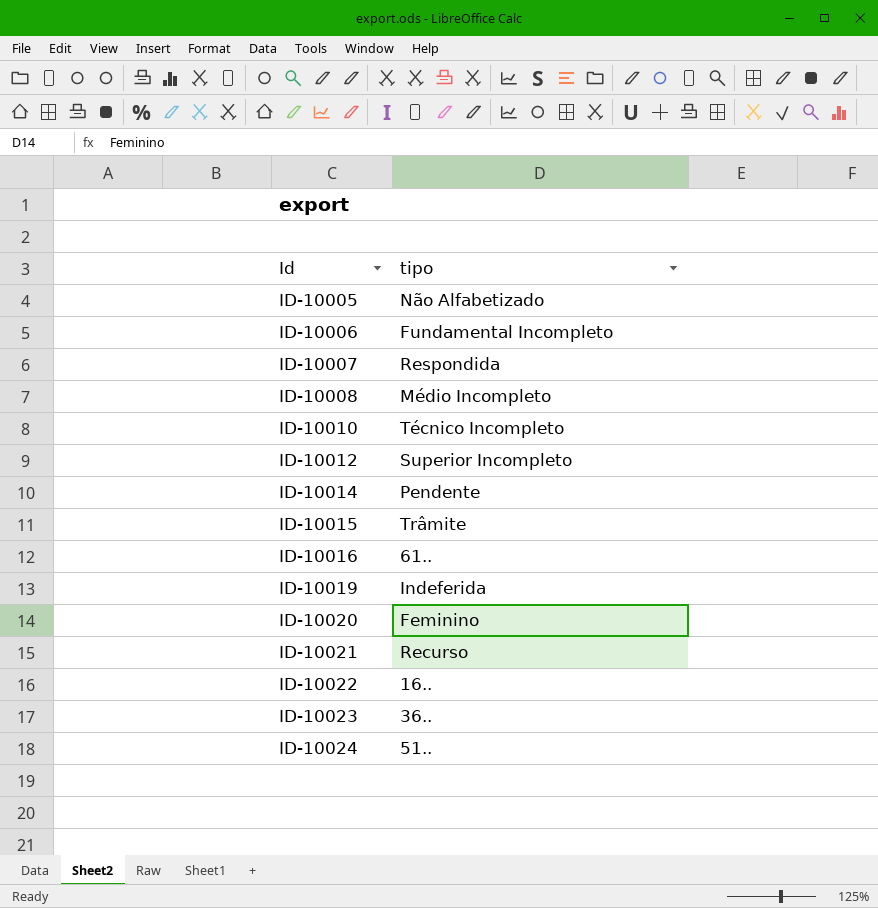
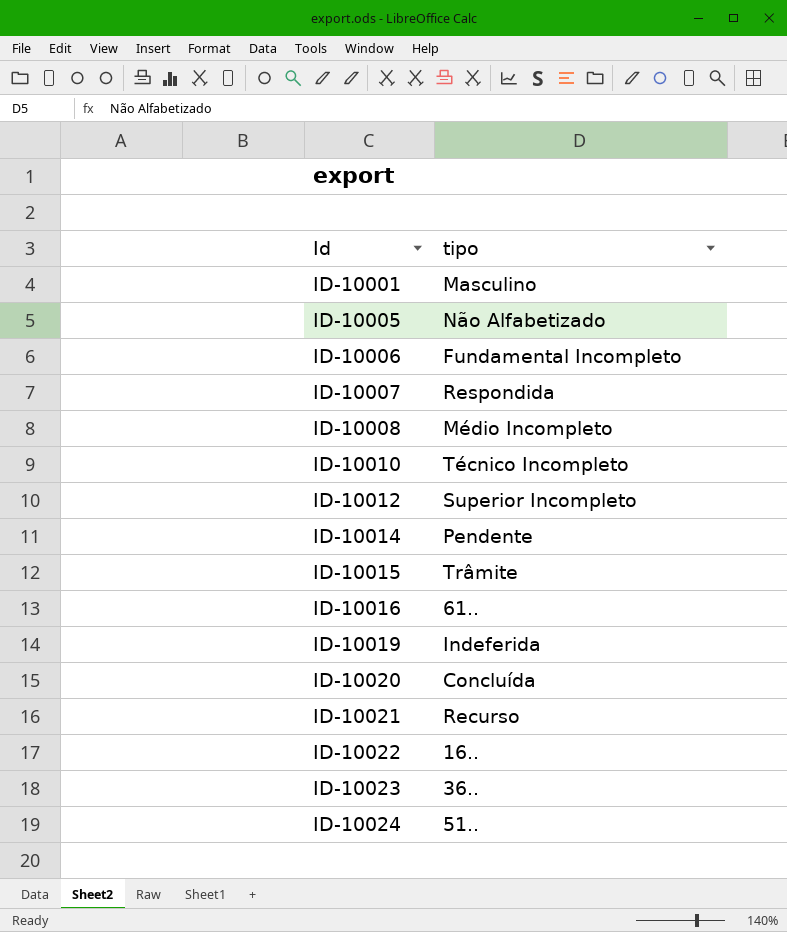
row ID-10001: none -> Masculino
ID-10020 | tipo: Feminino -> Concluída

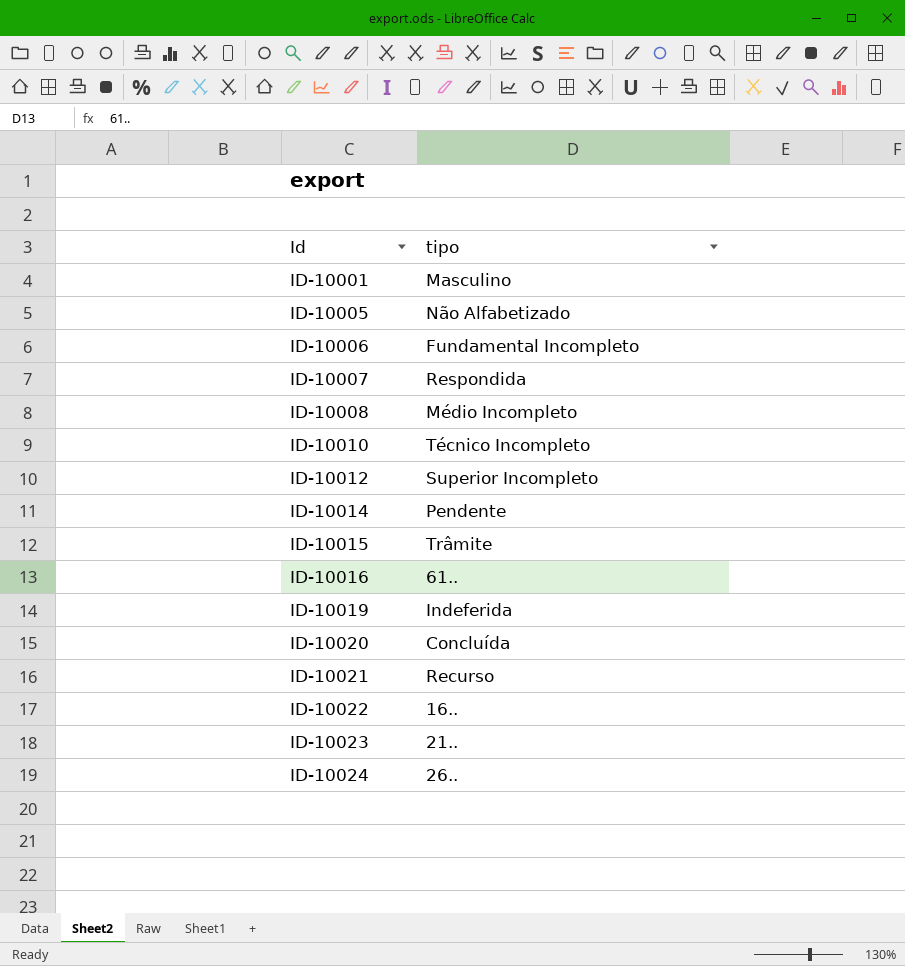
ID-10023 | tipo: 36.. -> 21..
ID-10024 | tipo: 51.. -> 26..

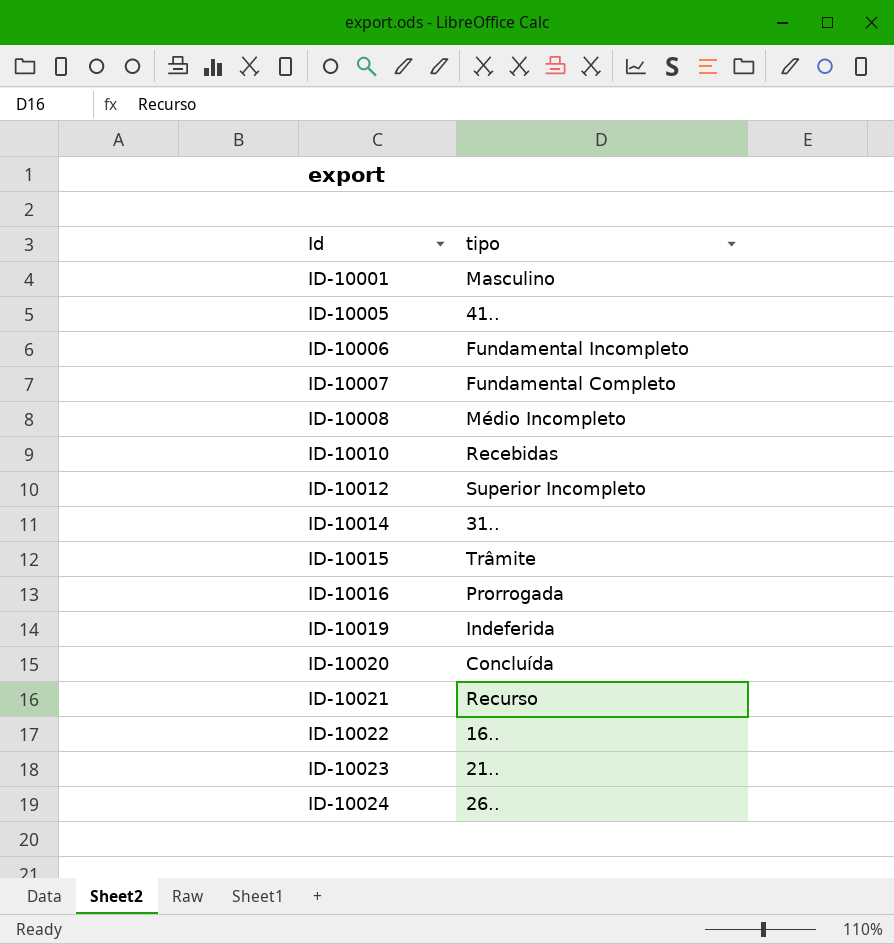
ID-10005 | tipo: Não Alfabetizado -> 41..
ID-10007 | tipo: Respondida -> Fundamental Completo
ID-10010 | tipo: Técnico Incompleto -> Recebidas
ID-10014 | tipo: Pendente -> 31..
ID-10016 | tipo: 61.. -> Prorrogada

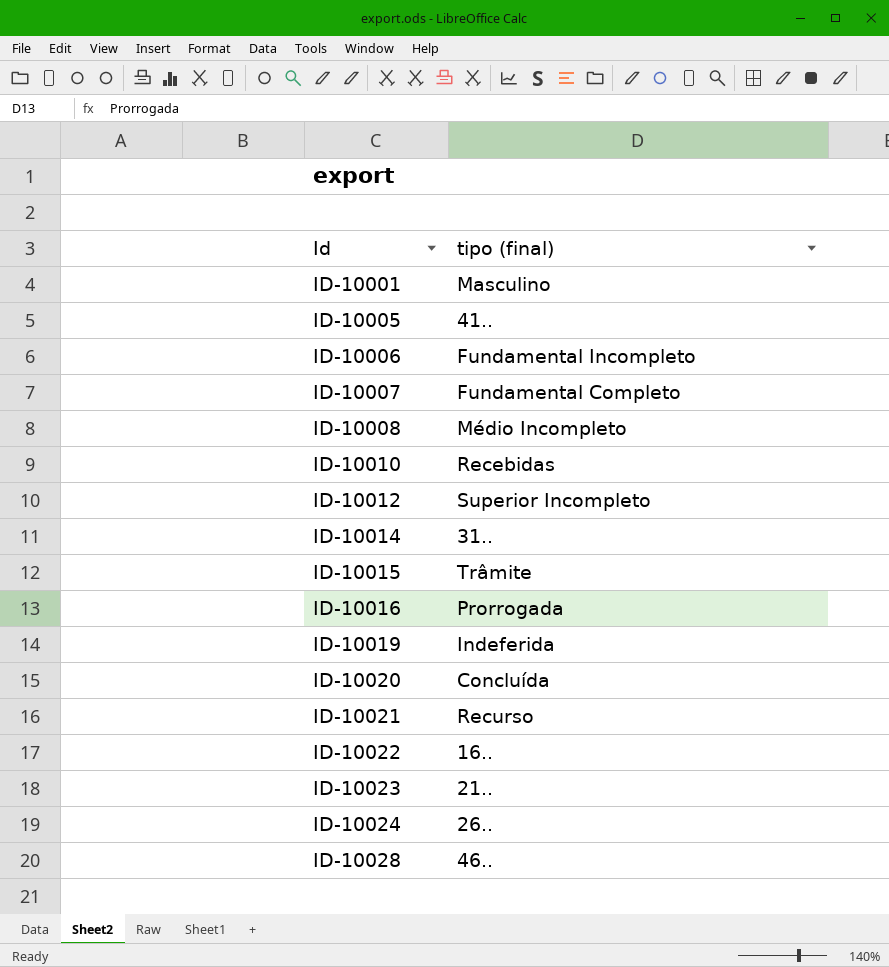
column name: tipo -> tipo (final)
row ID-10028: none -> 46..

